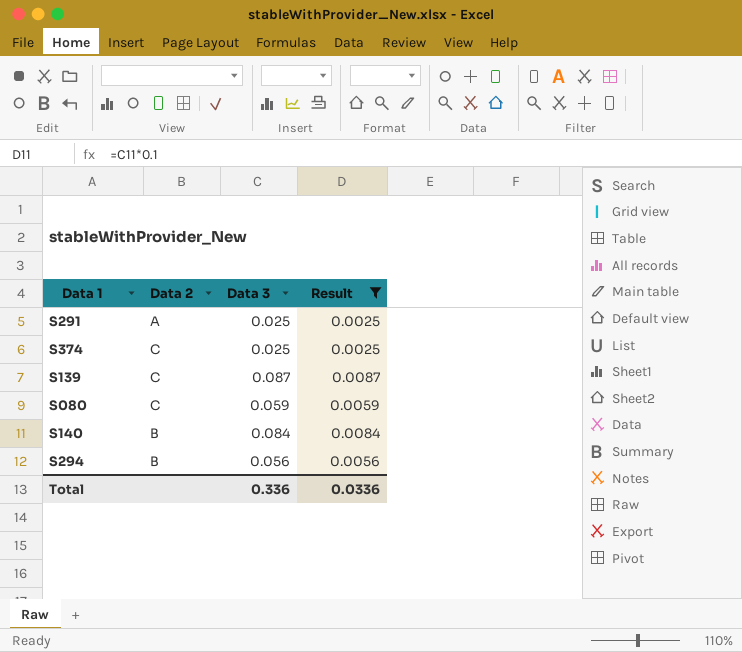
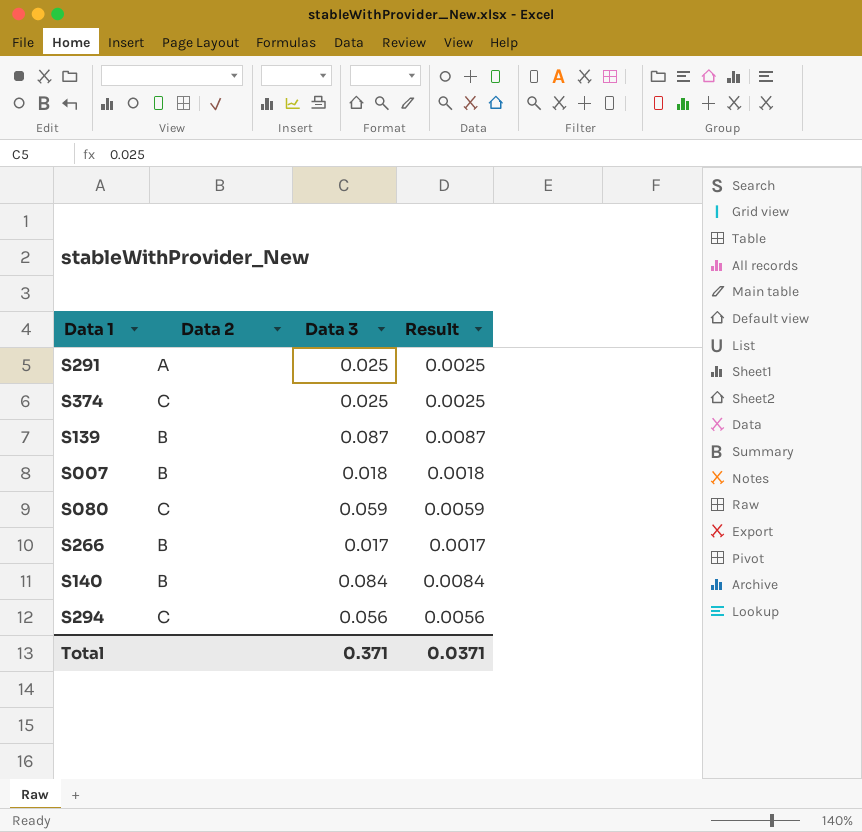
filter: Result >= 0.0025 -> none
S139 | Data 2: C -> B
S294 | Data 2: B -> C
Total | Data 3: 0.336 -> 0.371
Total | Result: 0.0336 -> 0.0371

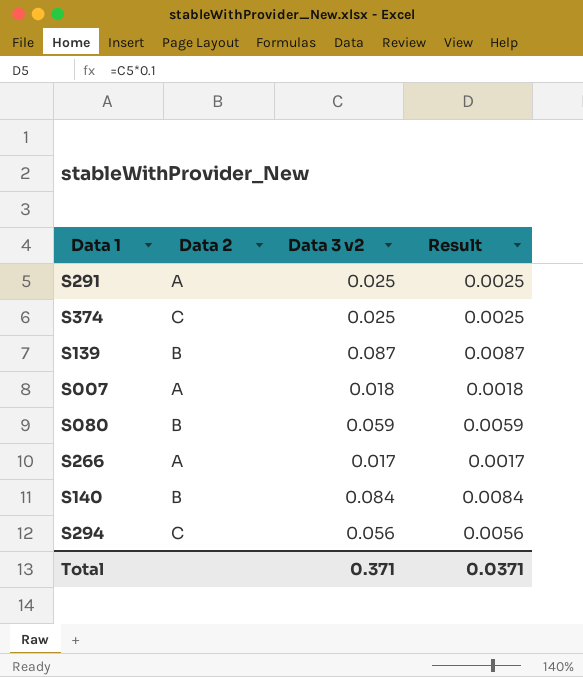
column name: Data 3 -> Data 3 v2
S007 | Data 2: B -> A
S080 | Data 2: C -> B
S266 | Data 2: B -> A

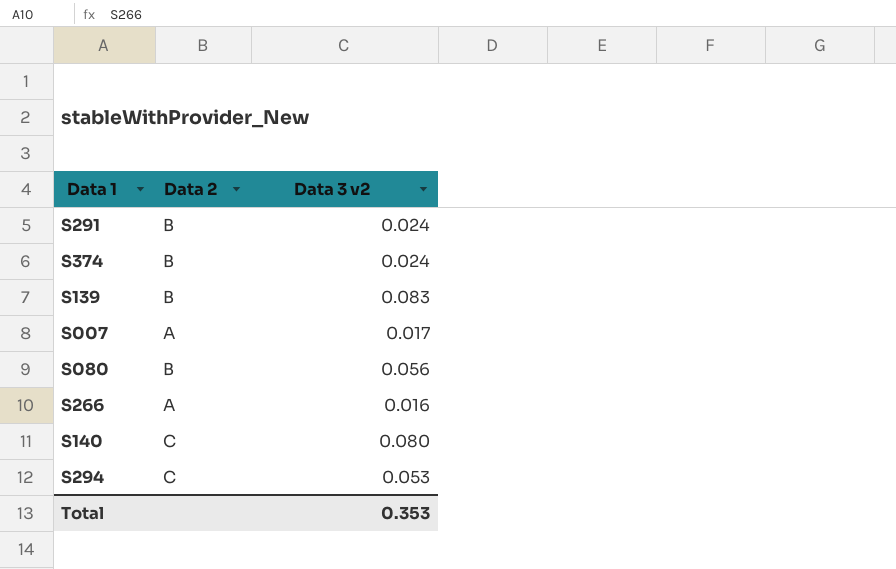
column Result | formula: [Data 3 v2] * 0.1 -> none
S291 | Data 2: A -> B
S291 | Data 3 v2: 0.025 -> 0.024
S374 | Data 2: C -> B
S374 | Data 3 v2: 0.025 -> 0.024
S139 | Data 3 v2: 0.087 -> 0.083
S007 | Data 3 v2: 0.018 -> 0.017
S080 | Data 3 v2: 0.059 -> 0.056
S266 | Data 3 v2: 0.017 -> 0.016
S140 | Data 2: B -> C
S140 | Data 3 v2: 0.084 -> 0.080
S294 | Data 3 v2: 0.056 -> 0.053
Total | Data 3 v2: 0.371 -> 0.353

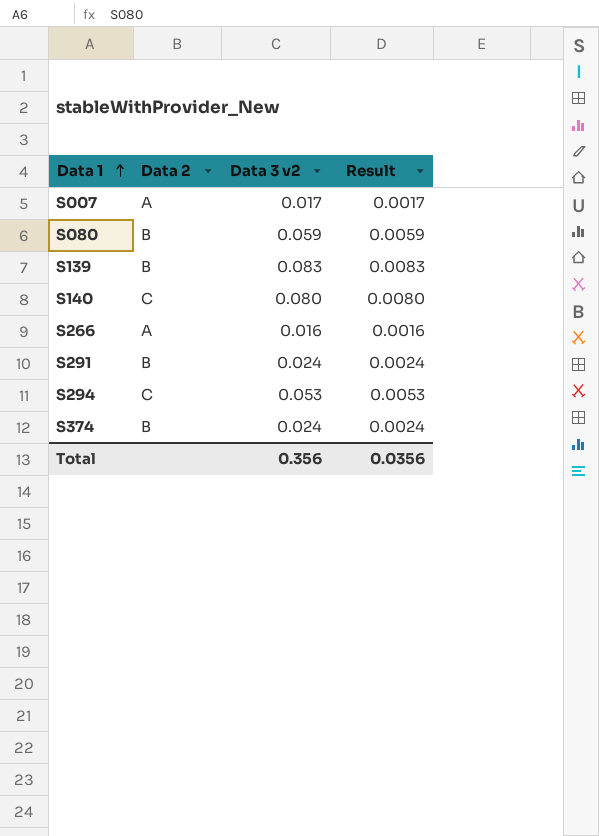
row order: none -> Data 1 ascending
column Result | formula: none -> [Data 3 v2] * 0.1
S080 | Data 3 v2: 0.056 -> 0.059
Total | Data 3 v2: 0.353 -> 0.356

